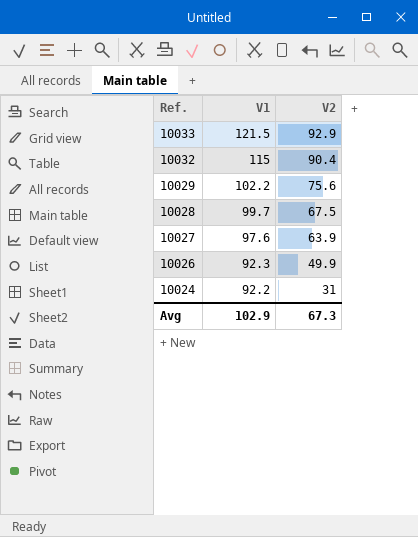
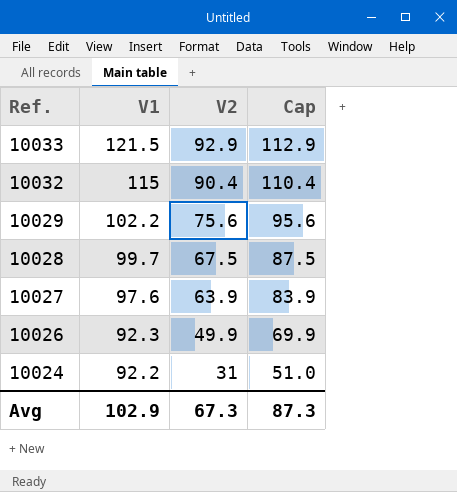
column Cap | formula: none -> [V2] + 20

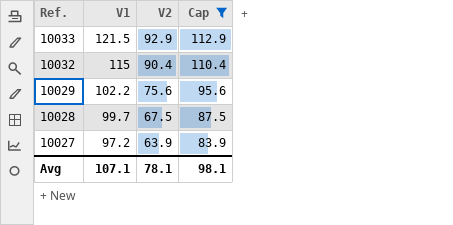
filter: none -> Cap >= 83.9
10027 | V1: 97.6 -> 97.2
Avg | V1: 102.9 -> 107.1
Avg | V2: 67.3 -> 78.1
Avg | Cap: 87.3 -> 98.1

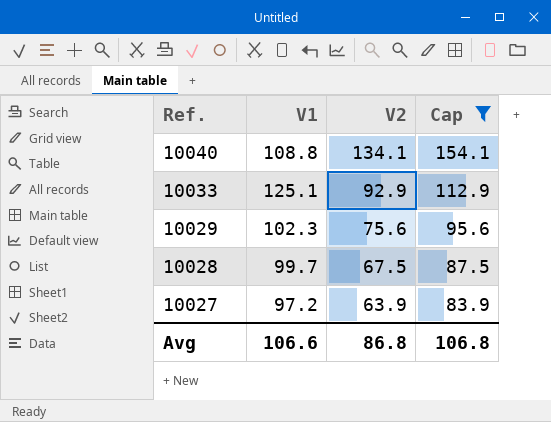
row 10032: 115 | 90.4 | 110.4 -> none
row 10040: none -> 108.8 | 134.1 | 154.1
10033 | V1: 121.5 -> 125.1
10029 | V1: 102.2 -> 102.3
Avg | V1: 107.1 -> 106.6
Avg | V2: 78.1 -> 86.8
Avg | Cap: 98.1 -> 106.8

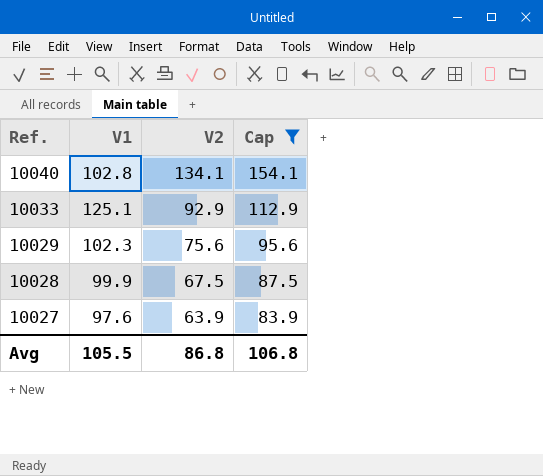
10040 | V1: 108.8 -> 102.8
10028 | V1: 99.7 -> 99.9
10027 | V1: 97.2 -> 97.6
Avg | V1: 106.6 -> 105.5

